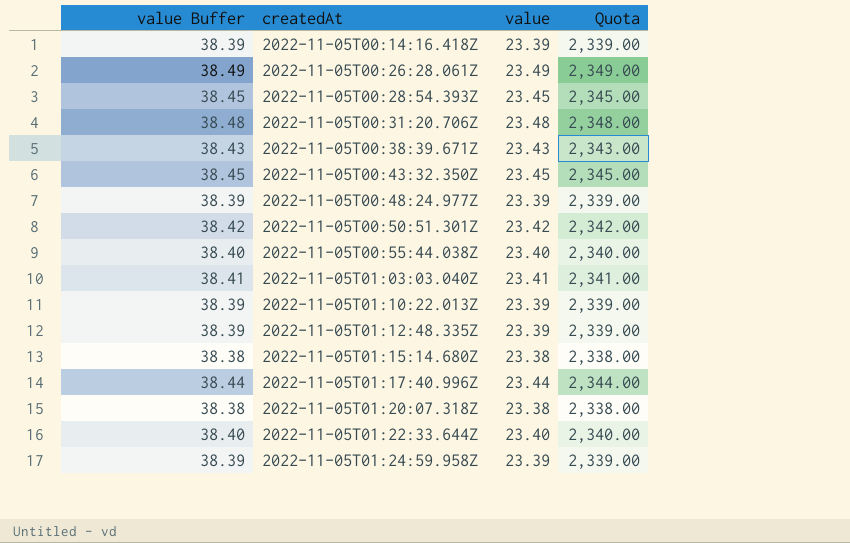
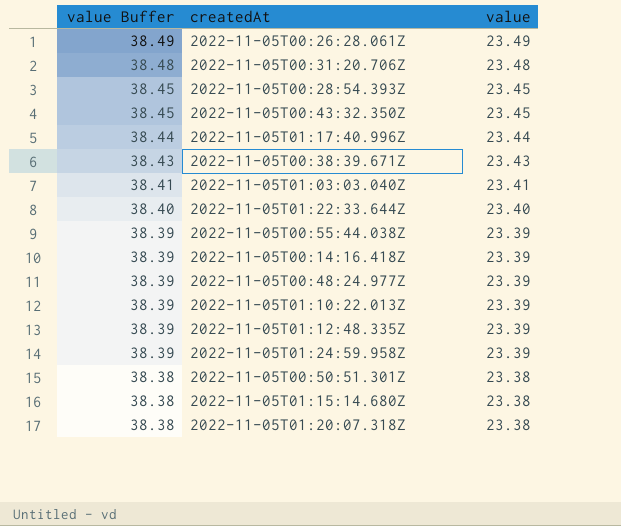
row order: createdAt ascending -> value Buffer descending
column Quota | formula: [value] * 100 -> none
2022-11-05T00:55:44.038Z | value Buffer: 38.40 -> 38.39
2022-11-05T00:55:44.038Z | value: 23.40 -> 23.39
2022-11-05T00:50:51.301Z | value Buffer: 38.42 -> 38.38
2022-11-05T00:50:51.301Z | value: 23.42 -> 23.38

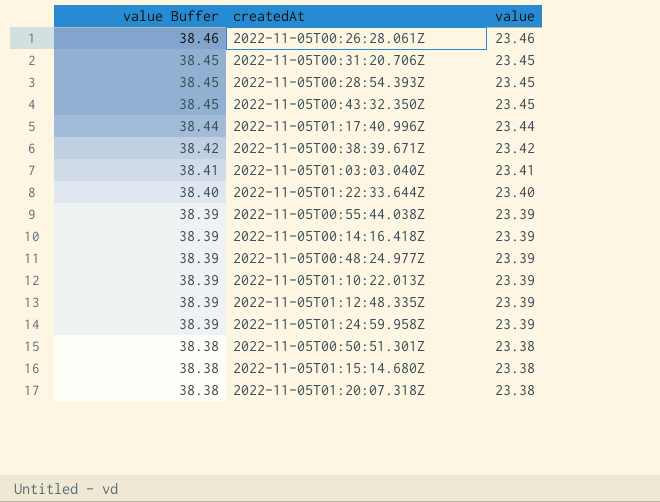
2022-11-05T00:26:28.061Z | value Buffer: 38.49 -> 38.46
2022-11-05T00:26:28.061Z | value: 23.49 -> 23.46
2022-11-05T00:31:20.706Z | value Buffer: 38.48 -> 38.45
2022-11-05T00:31:20.706Z | value: 23.48 -> 23.45
2022-11-05T00:38:39.671Z | value Buffer: 38.43 -> 38.42
2022-11-05T00:38:39.671Z | value: 23.43 -> 23.42

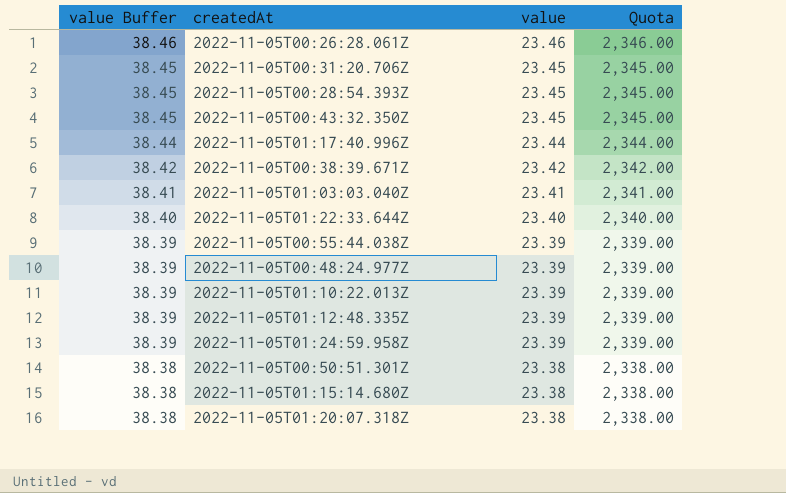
column Quota | formula: none -> [value] * 100
row 2022-11-05T00:14:16.418Z: 38.39 | 23.39 -> none

